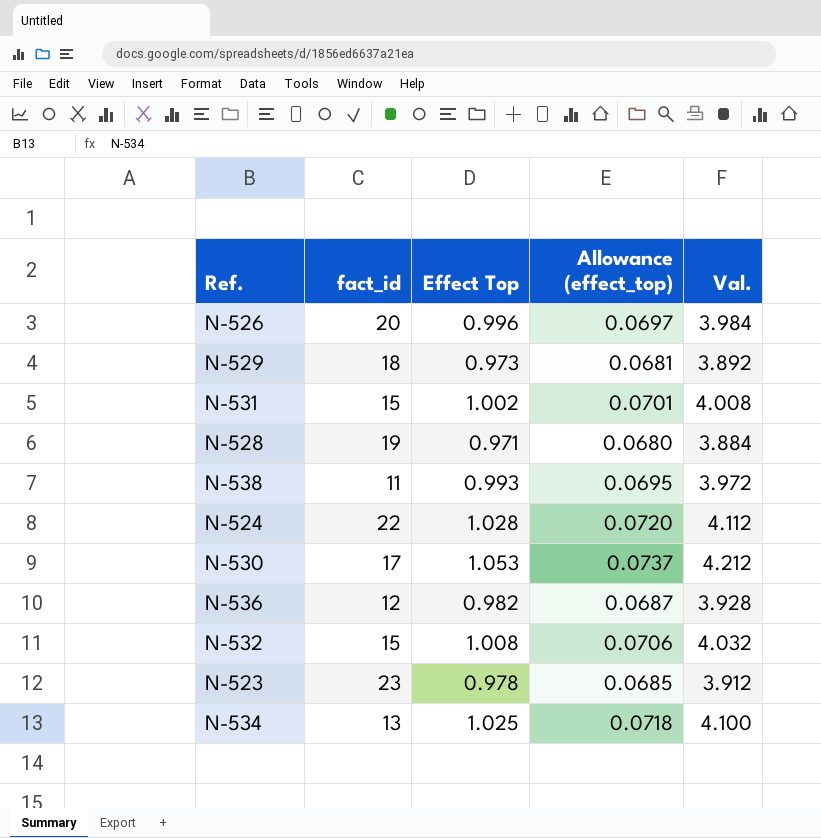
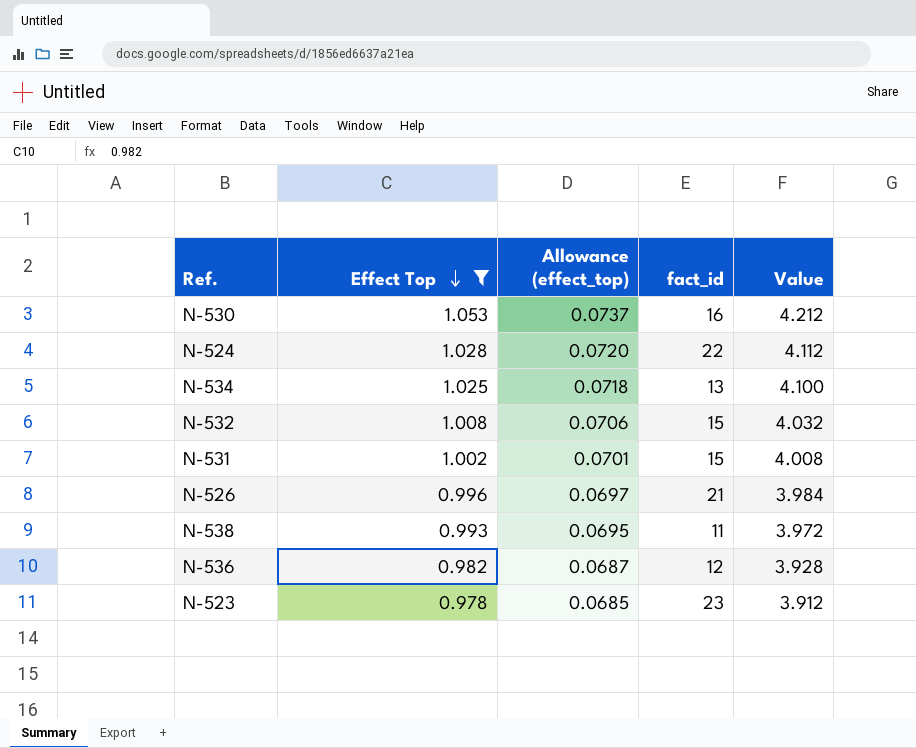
filter: none -> Effect Top >= 0.978
row order: none -> Effect Top descending
column fact_id | position: 2 -> 4
column name: Val. -> Value
N-530 | fact_id: 17 -> 16
N-526 | fact_id: 20 -> 21

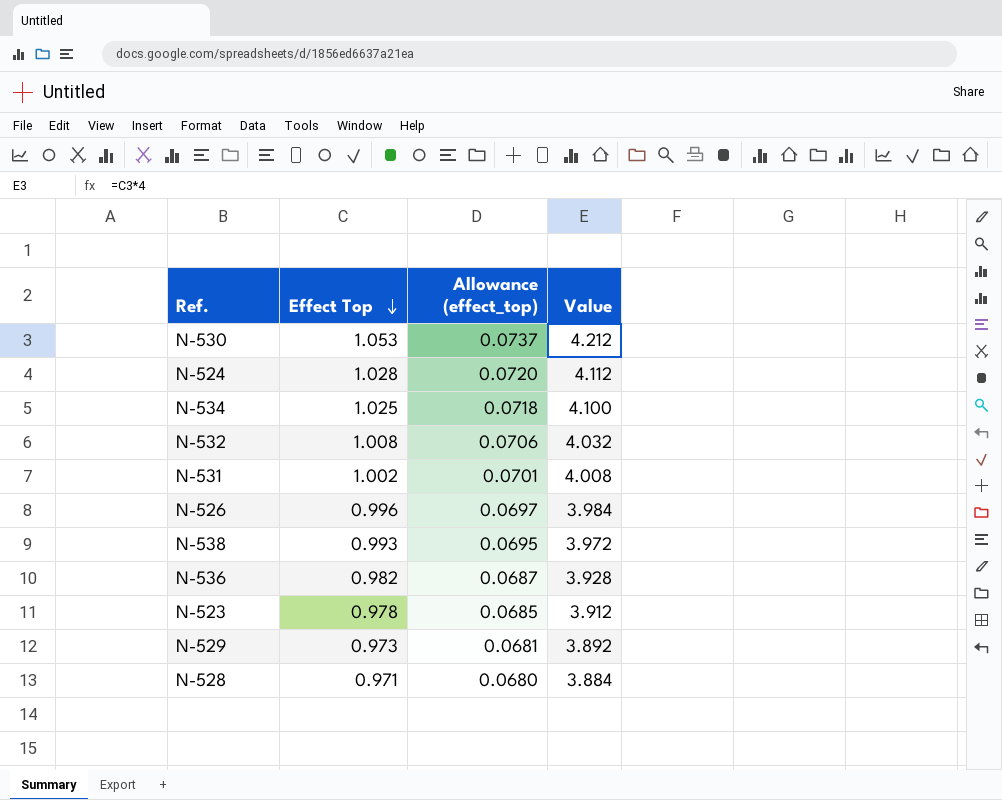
filter: Effect Top >= 0.978 -> none
column fact_id | position: 4 -> none

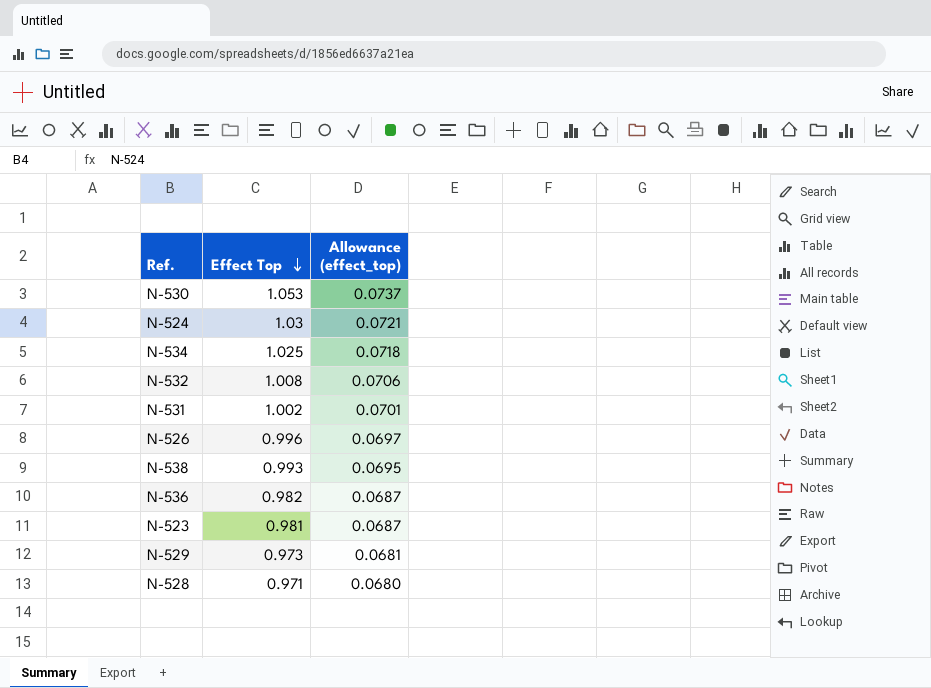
column Value | formula: [Effect Top] * 4 -> none
N-524 | Effect Top: 1.028 -> 1.03
N-524 | Allowance (effect_top): 0.0720 -> 0.0721
N-523 | Effect Top: 0.978 -> 0.981
N-523 | Allowance (effect_top): 0.0685 -> 0.0687

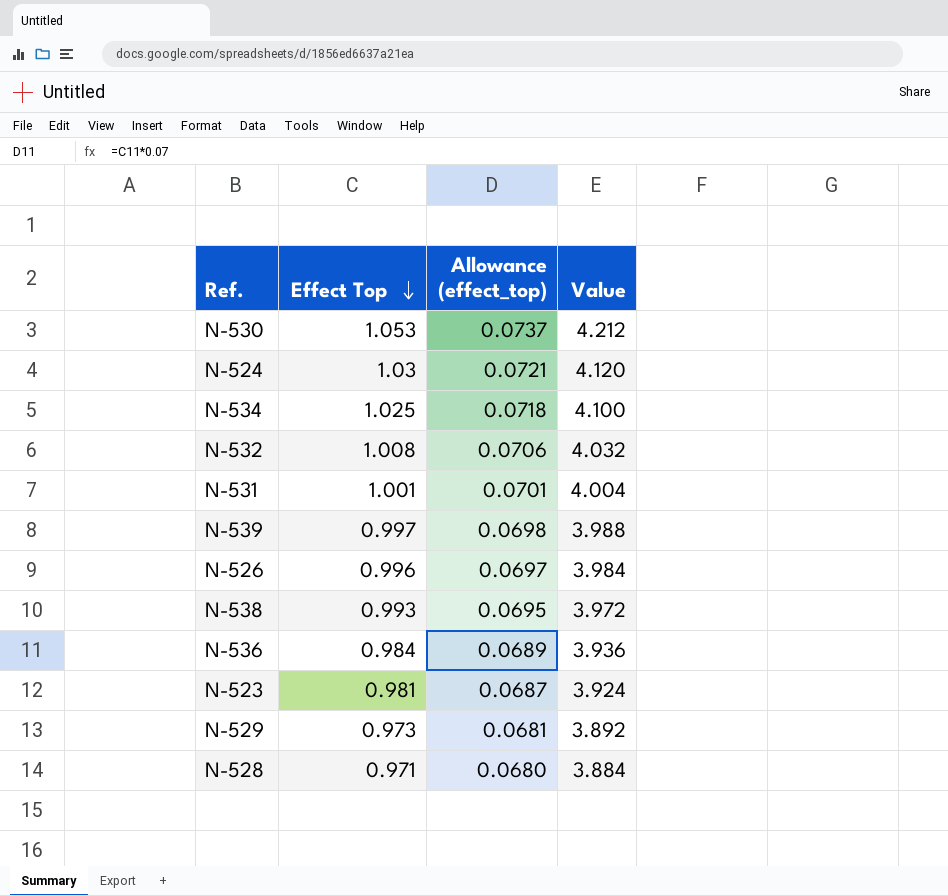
column Value | formula: none -> [Effect Top] * 4
N-531 | Effect Top: 1.002 -> 1.001
row N-539: none -> 0.997 | 0.0698 | 3.988
N-536 | Effect Top: 0.982 -> 0.984
N-536 | Allowance (effect_top): 0.0687 -> 0.0689

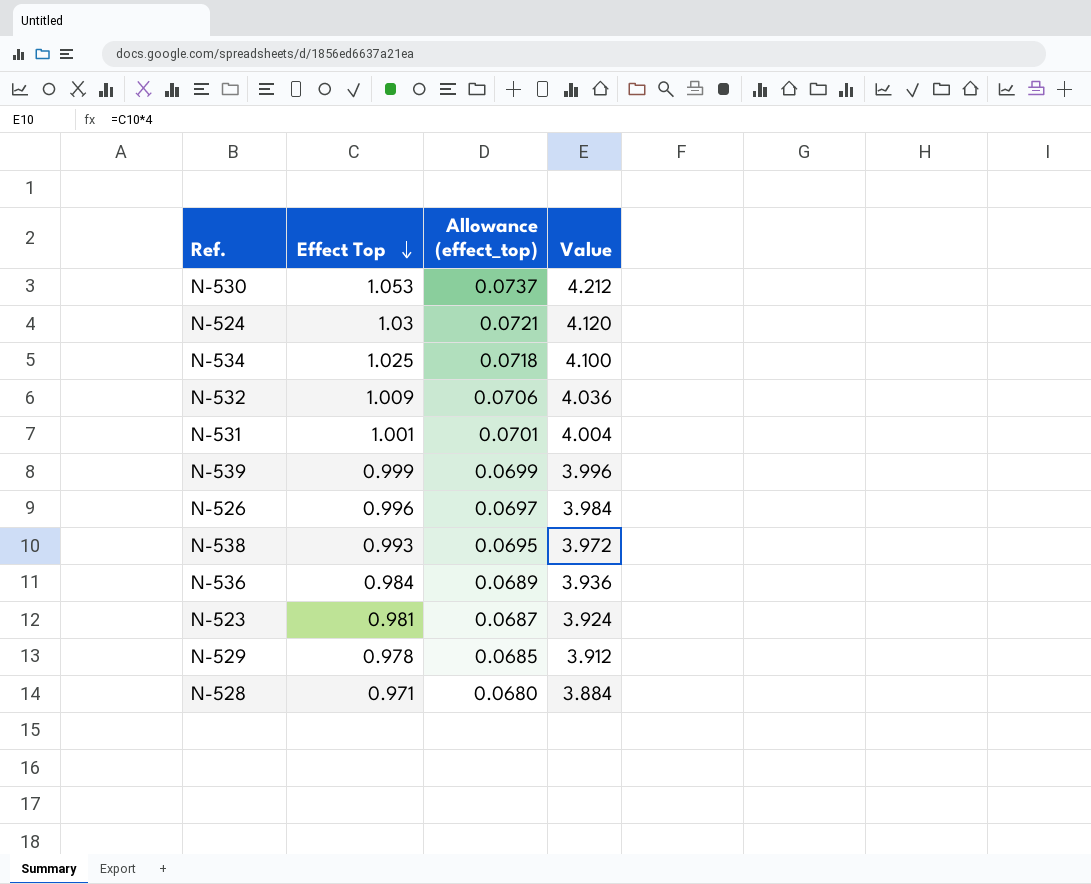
N-532 | Effect Top: 1.008 -> 1.009
N-532 | Value: 4.032 -> 4.036
N-539 | Effect Top: 0.997 -> 0.999
N-539 | Allowance (effect_top): 0.0698 -> 0.0699
N-539 | Value: 3.988 -> 3.996
N-529 | Effect Top: 0.973 -> 0.978
N-529 | Allowance (effect_top): 0.0681 -> 0.0685
N-529 | Value: 3.892 -> 3.912

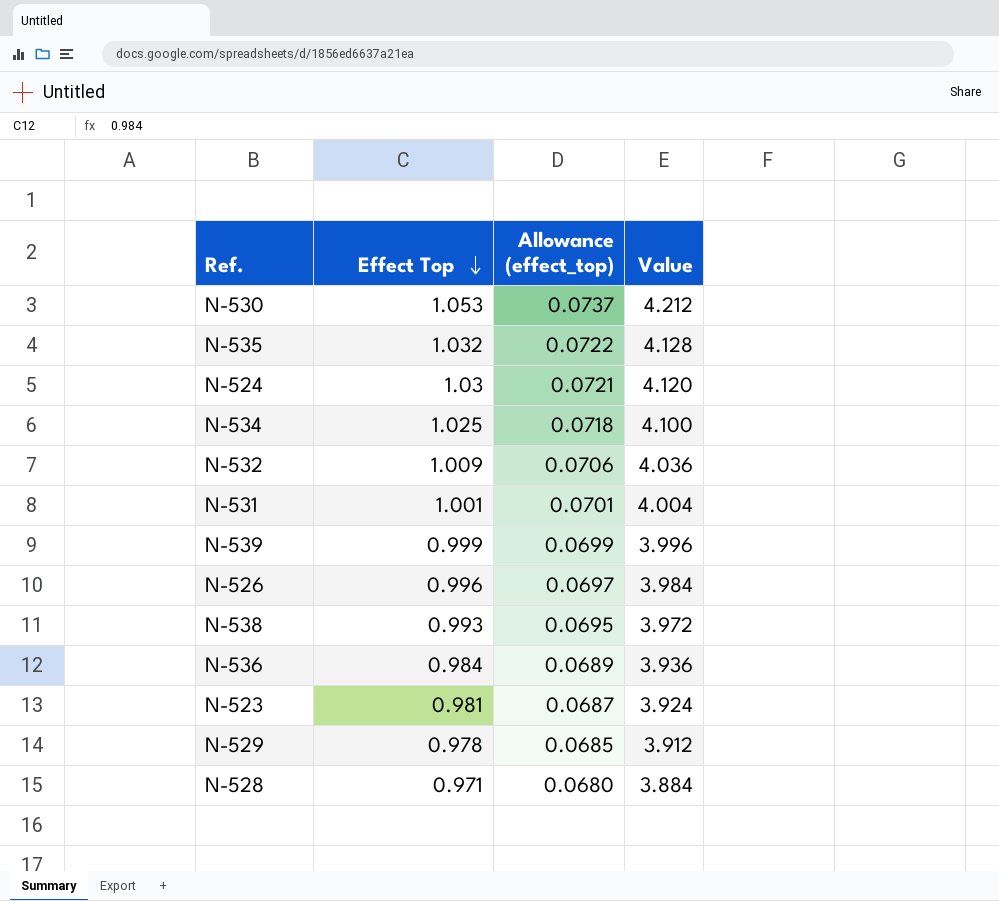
row N-535: none -> 1.032 | 0.0722 | 4.128

